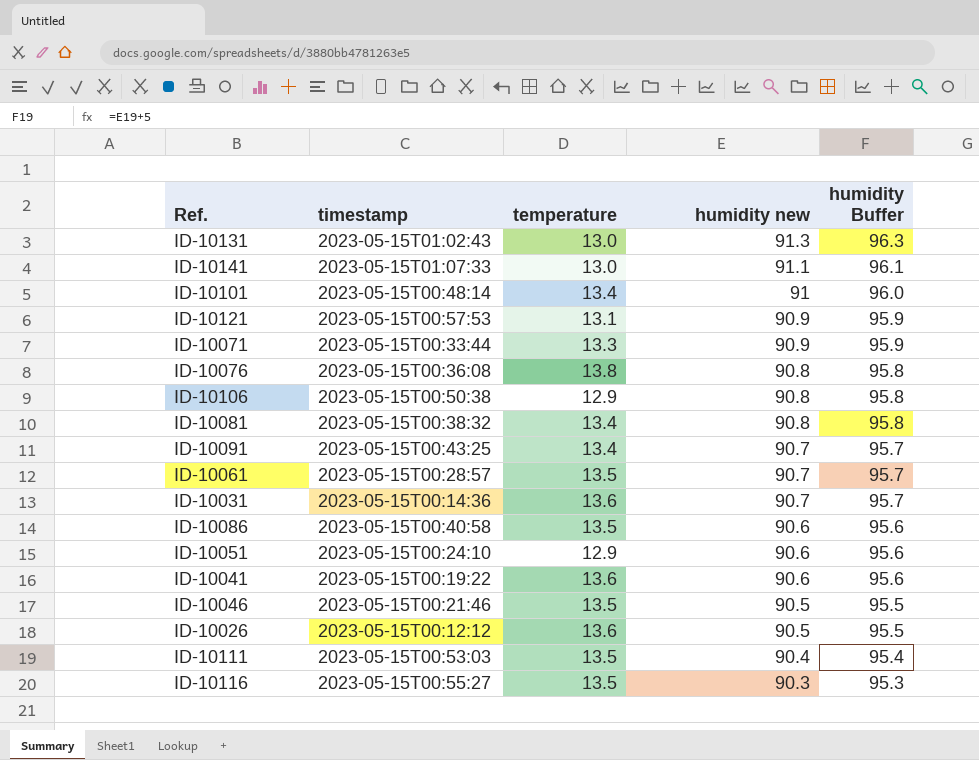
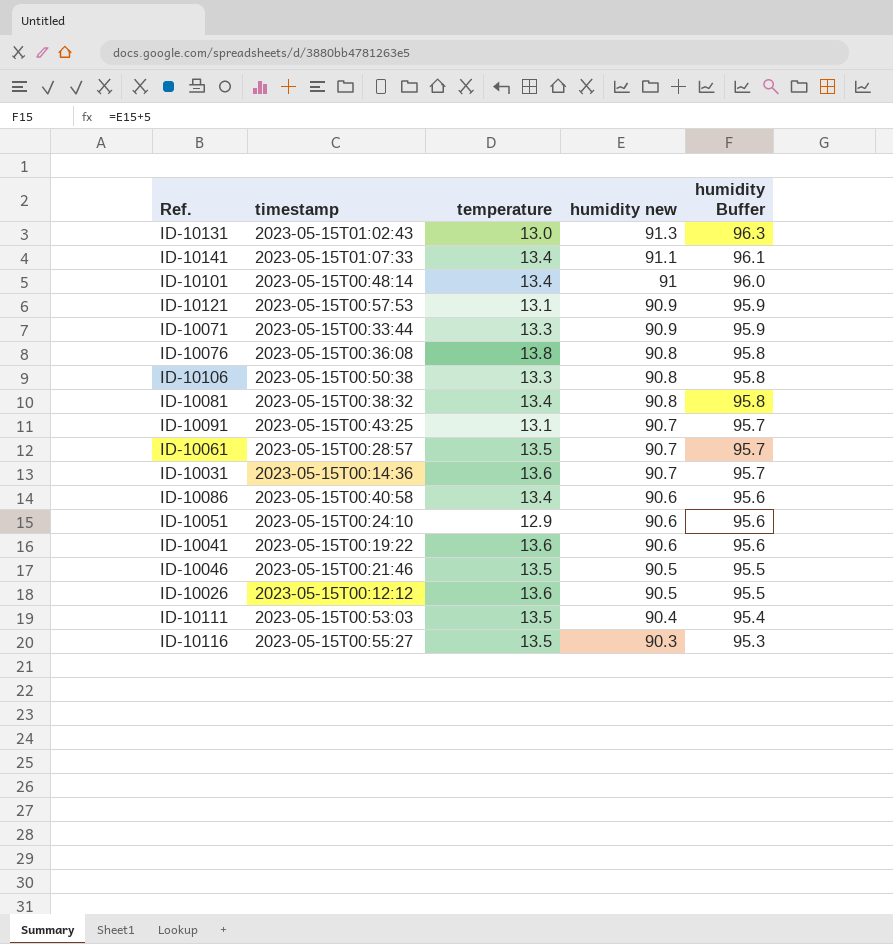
ID-10141 | temperature: 13.0 -> 13.4
ID-10106 | temperature: 12.9 -> 13.3
ID-10091 | temperature: 13.4 -> 13.1
ID-10086 | temperature: 13.5 -> 13.4

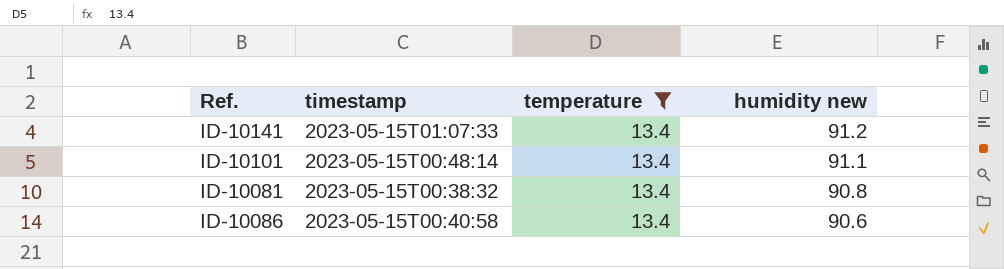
filter: none -> temperature = 13.4
column humidity Buffer | formula: [humidity new] + 5 -> none
ID-10141 | humidity new: 91.1 -> 91.2
ID-10101 | humidity new: 91 -> 91.1

